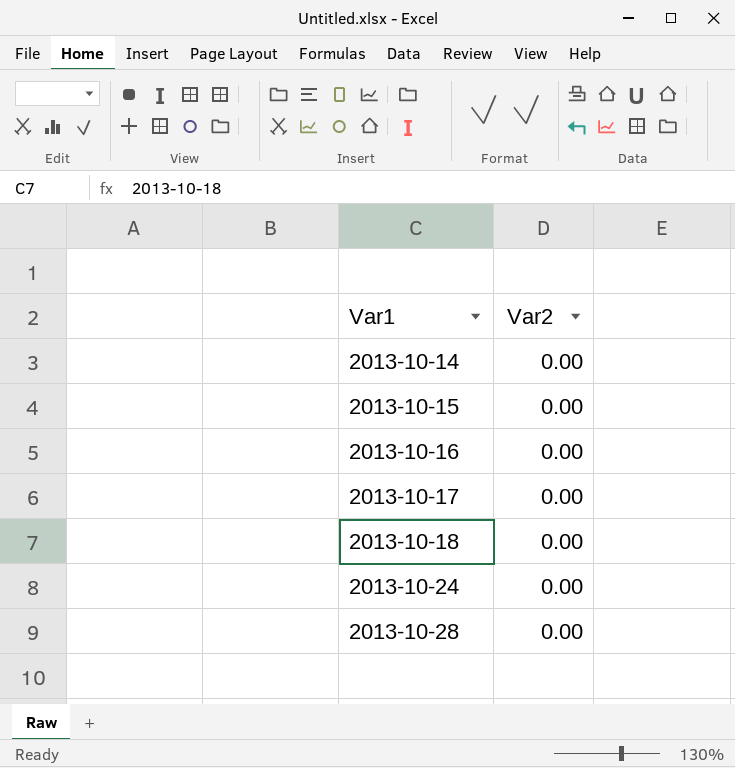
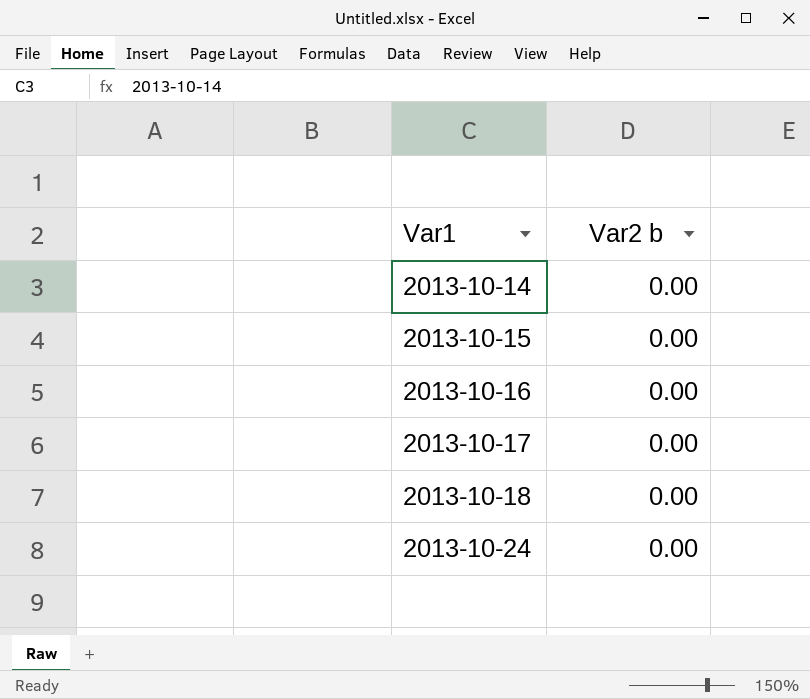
column name: Var2 -> Var2 b
row 2013-10-28: 0.00 -> none

